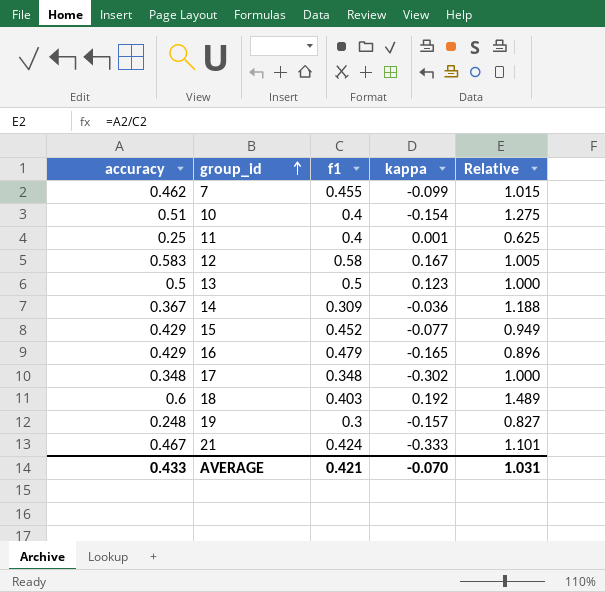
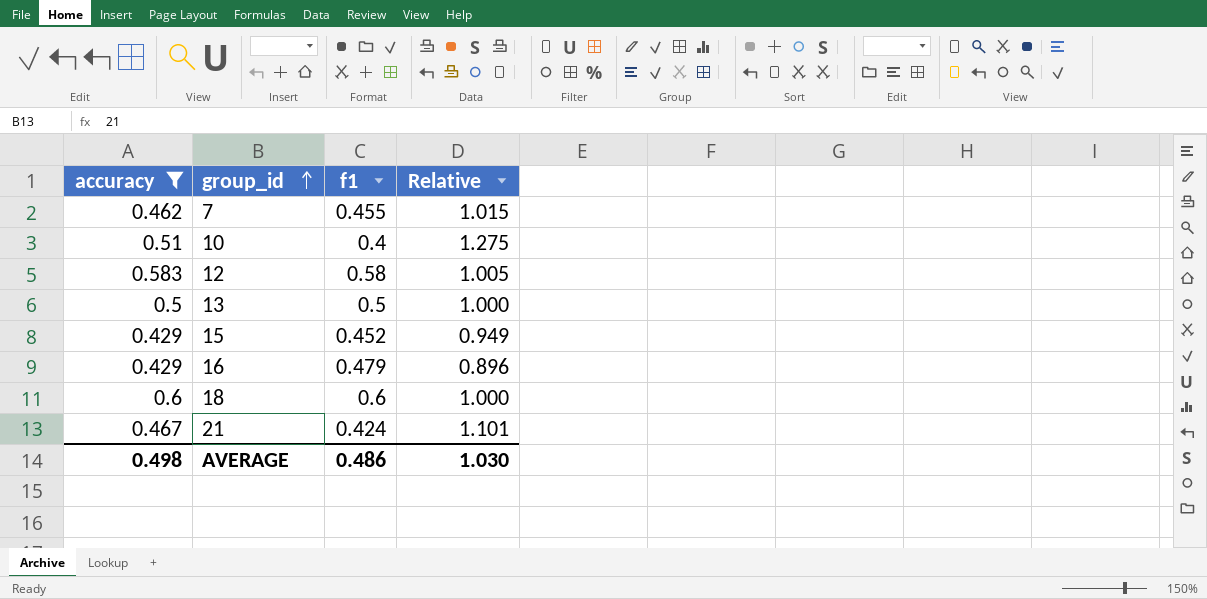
filter: none -> accuracy >= 0.429
column kappa | position: 4 -> none
18 | f1: 0.403 -> 0.6
18 | Relative: 1.489 -> 1.000
AVERAGE | accuracy: 0.433 -> 0.498
AVERAGE | f1: 0.421 -> 0.486
AVERAGE | Relative: 1.031 -> 1.030

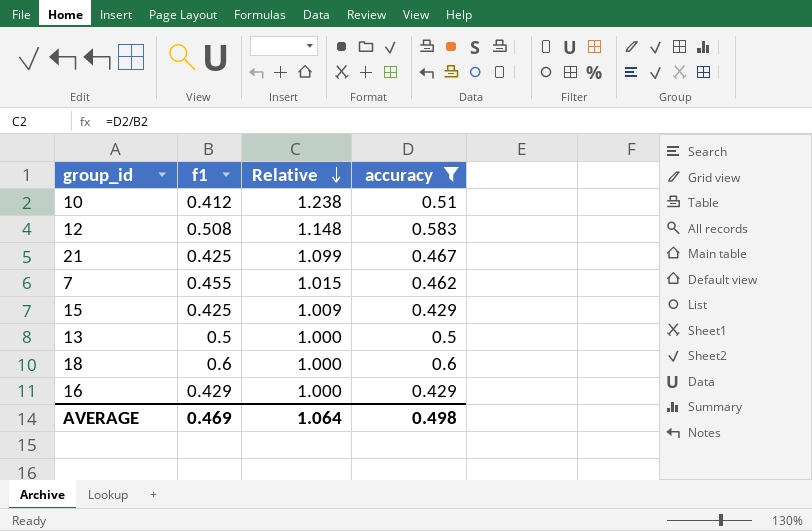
row order: group_id ascending -> Relative descending
column accuracy | position: 1 -> 4
10 | f1: 0.4 -> 0.412
10 | Relative: 1.275 -> 1.238
12 | f1: 0.58 -> 0.508
12 | Relative: 1.005 -> 1.148
21 | f1: 0.424 -> 0.425
21 | Relative: 1.101 -> 1.099
15 | f1: 0.452 -> 0.425
15 | Relative: 0.949 -> 1.009
16 | f1: 0.479 -> 0.429
16 | Relative: 0.896 -> 1.000
AVERAGE | f1: 0.486 -> 0.469
AVERAGE | Relative: 1.030 -> 1.064

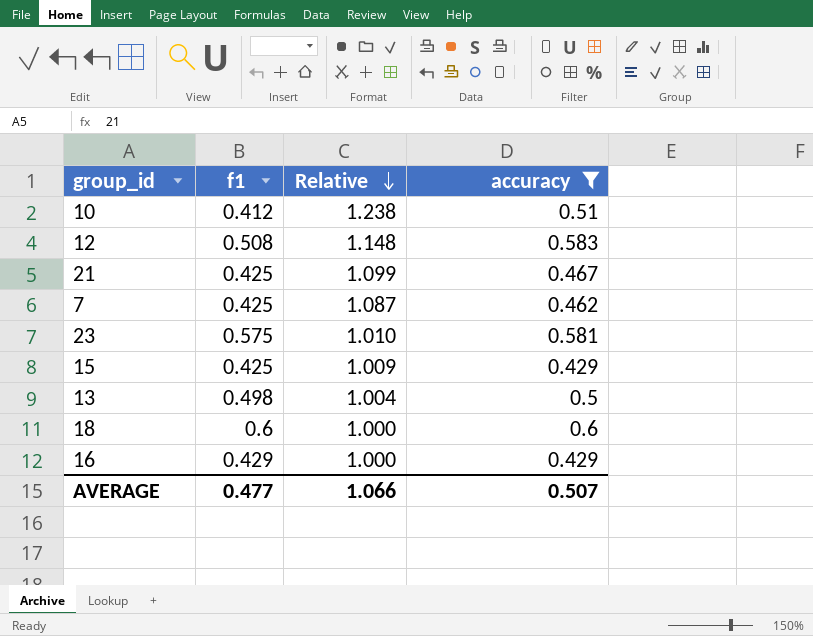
7 | f1: 0.455 -> 0.425
7 | Relative: 1.015 -> 1.087
row 23: none -> 0.575 | 1.010 | 0.581
13 | f1: 0.5 -> 0.498
13 | Relative: 1.000 -> 1.004
AVERAGE | f1: 0.469 -> 0.477
AVERAGE | Relative: 1.064 -> 1.066
AVERAGE | accuracy: 0.498 -> 0.507

